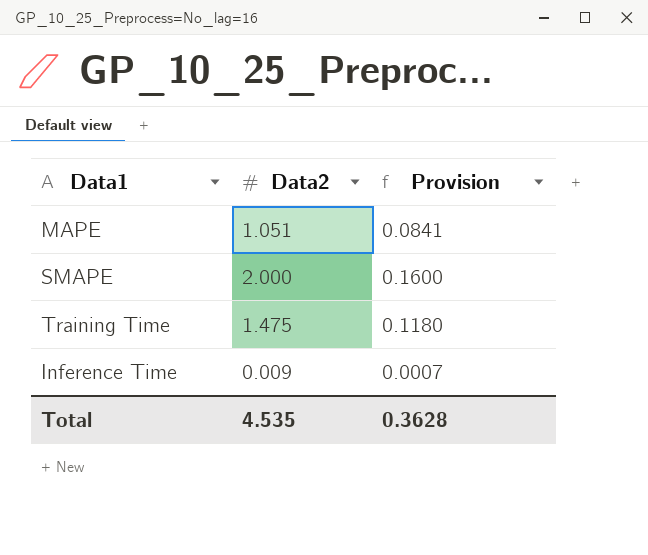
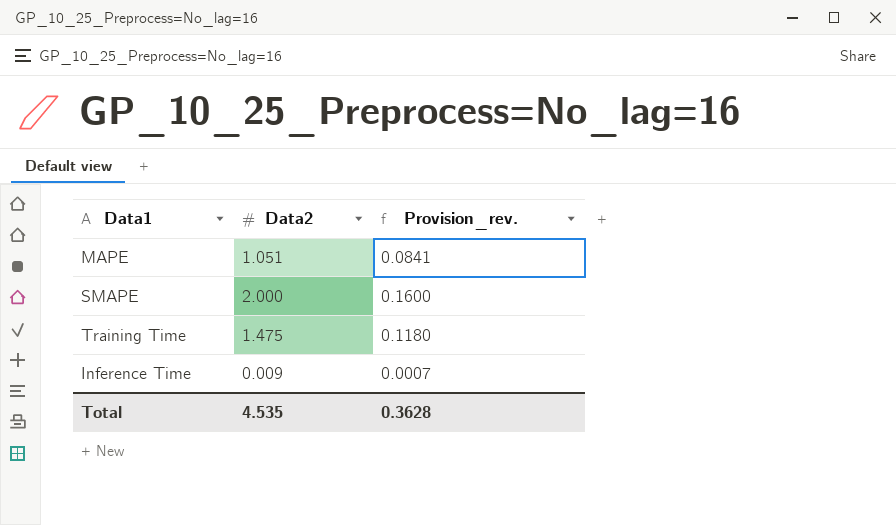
column name: Provision -> Provision_rev.

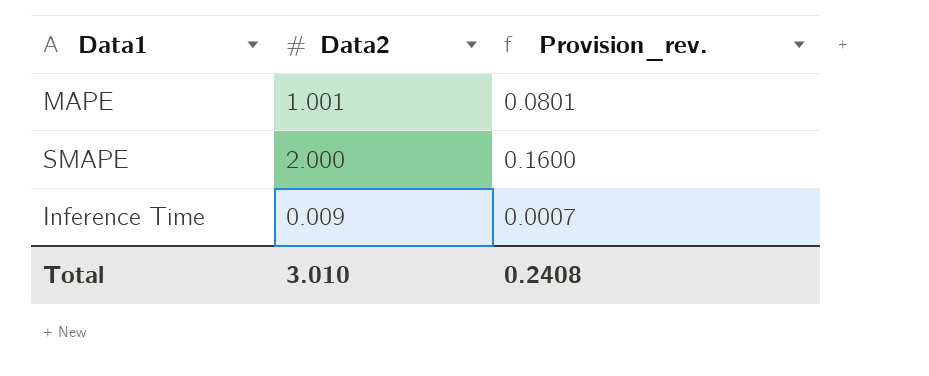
row Training Time: 1.475 | 0.1180 -> none
MAPE | Data2: 1.051 -> 1.001
MAPE | Provision_rev.: 0.0841 -> 0.0801
Total | Data2: 4.535 -> 3.010
Total | Provision_rev.: 0.3628 -> 0.2408

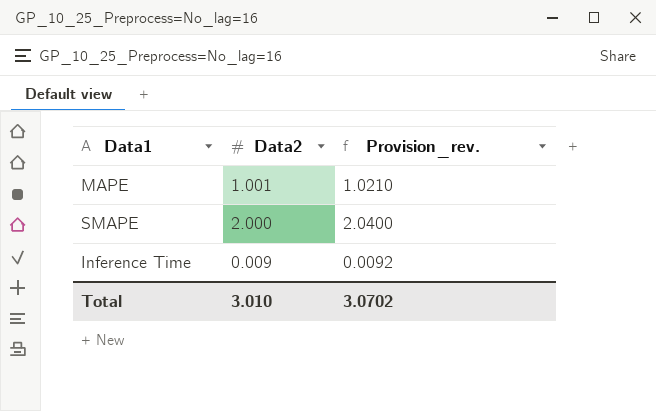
column Provision_rev. | formula: [Data2] * 0.08 -> [Data2] * 1.02
Total | Provision_rev.: 0.2408 -> 3.0702

